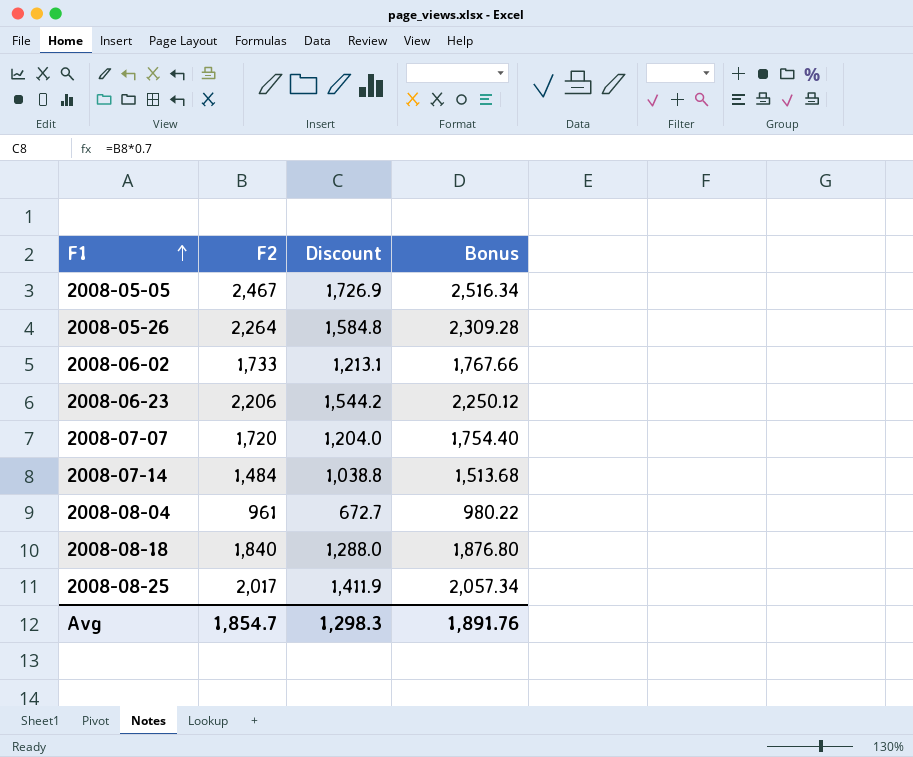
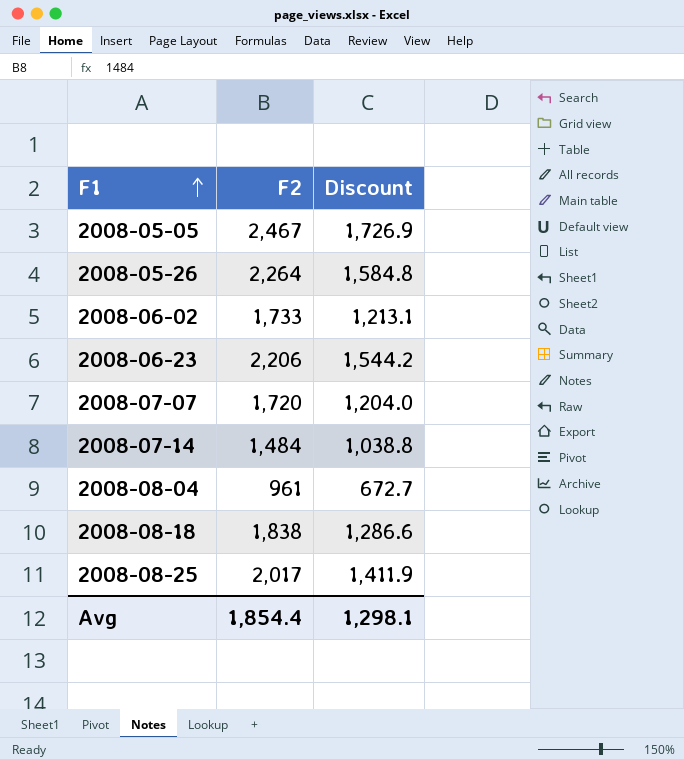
column Bonus | formula: [F2] * 1.02 -> none
2008-08-18 | F2: 1,840 -> 1,838
2008-08-18 | Discount: 1,288.0 -> 1,286.6
Avg | F2: 1,854.7 -> 1,854.4
Avg | Discount: 1,298.3 -> 1,298.1

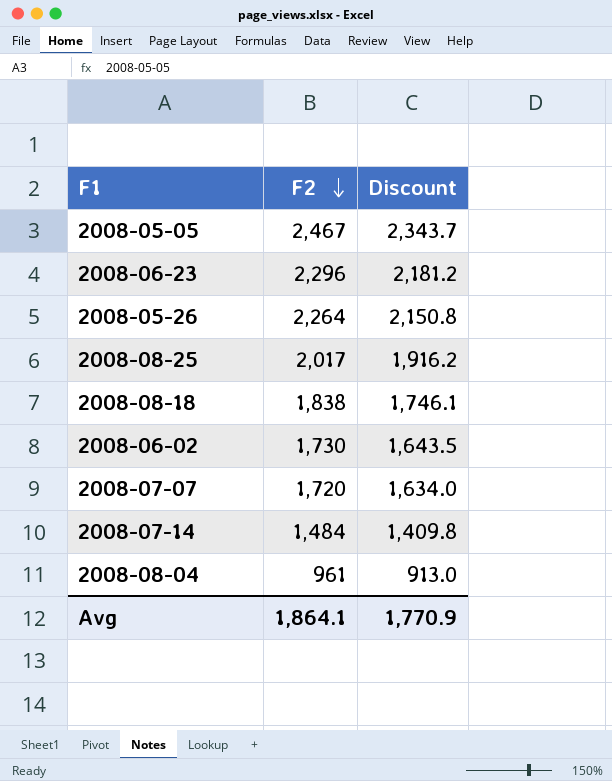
row order: F1 ascending -> F2 descending
column Discount | formula: [F2] * 0.7 -> [F2] * 0.95
2008-06-23 | F2: 2,206 -> 2,296
2008-06-02 | F2: 1,733 -> 1,730
Avg | F2: 1,854.4 -> 1,864.1
Avg | Discount: 1,298.1 -> 1,770.9

